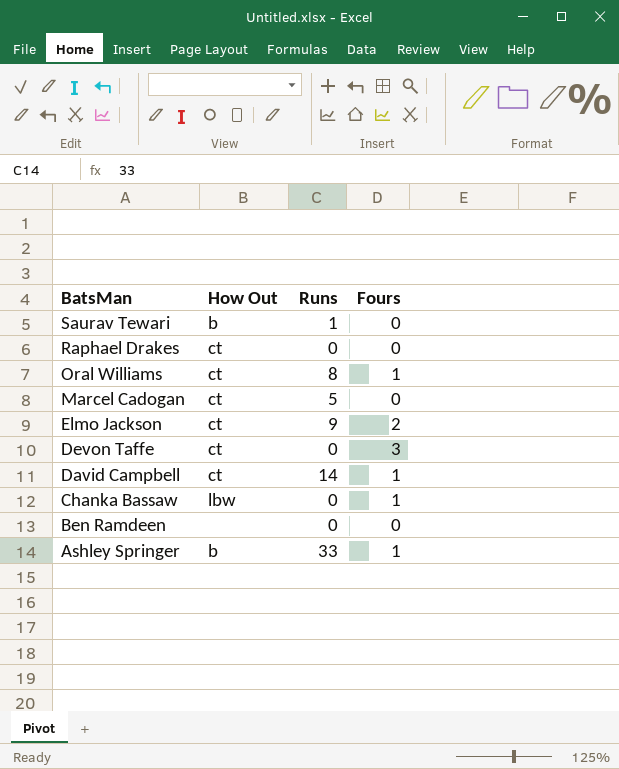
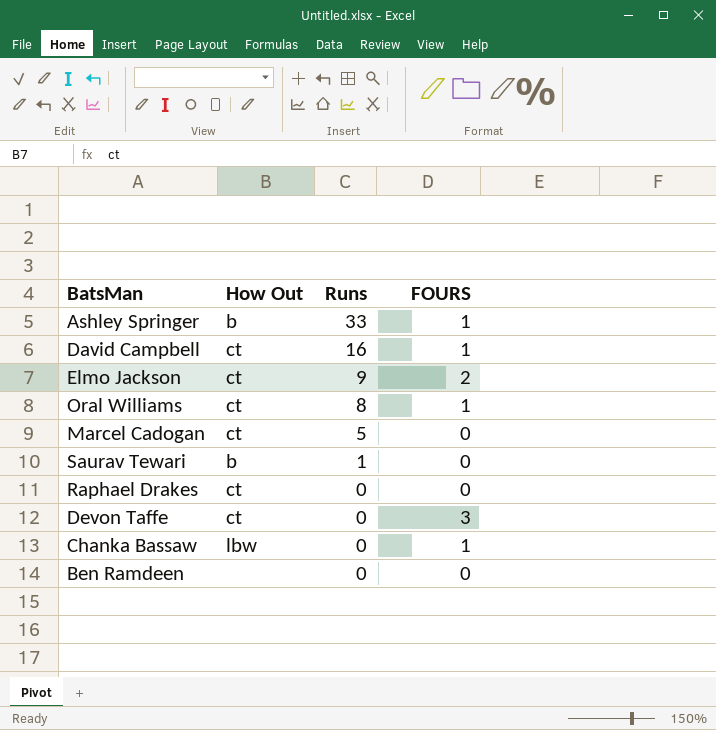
row order: BatsMan descending -> Runs descending
column name: Fours -> FOURS
David Campbell | Runs: 14 -> 16

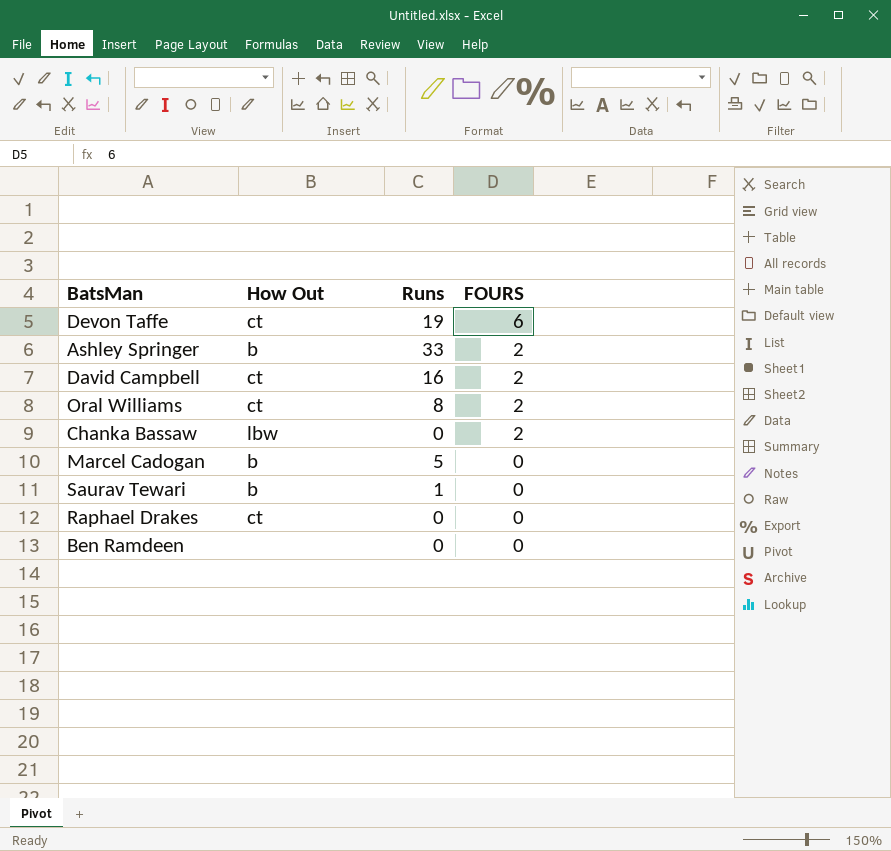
row order: Runs descending -> FOURS descending
row Elmo Jackson: ct | 9 | 2 -> none
Devon Taffe | Runs: 0 -> 19
Devon Taffe | FOURS: 3 -> 6
Ashley Springer | FOURS: 1 -> 2
David Campbell | FOURS: 1 -> 2
Oral Williams | FOURS: 1 -> 2
Chanka Bassaw | FOURS: 1 -> 2
Marcel Cadogan | How Out: ct -> b

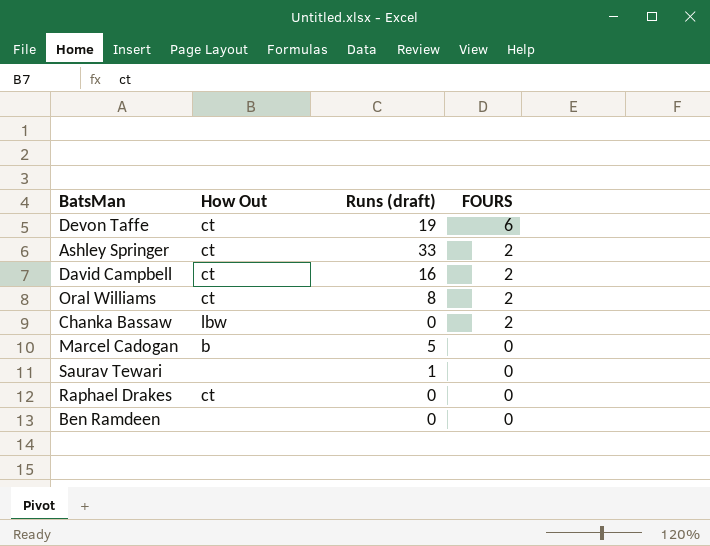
column name: Runs -> Runs (draft)
Ashley Springer | How Out: b -> ct
Saurav Tewari | How Out: b -> none

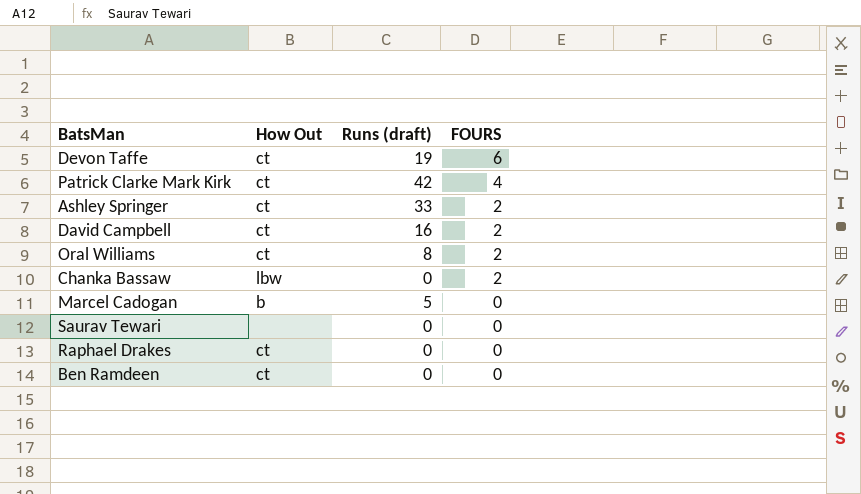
row Patrick Clarke Mark Kirk: none -> ct | 42 | 4
Saurav Tewari | Runs (draft): 1 -> 0
Ben Ramdeen | How Out: none -> ct

